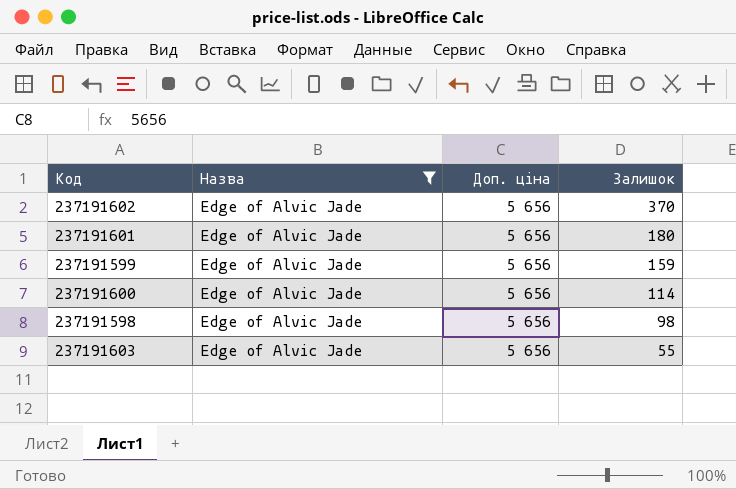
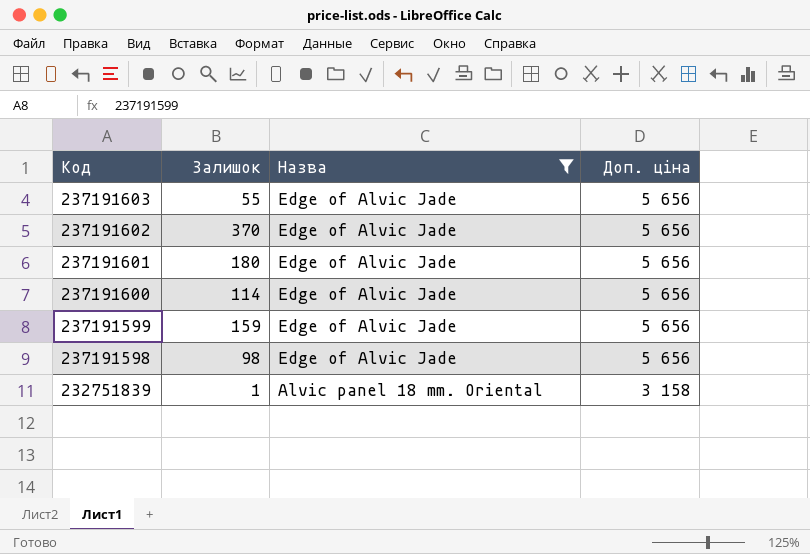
row order: Залишок descending -> Код descending
column Залишок | position: 4 -> 2
row 232751839: none -> 1 | Alvic panel 18 mm. Oriental | 3 158

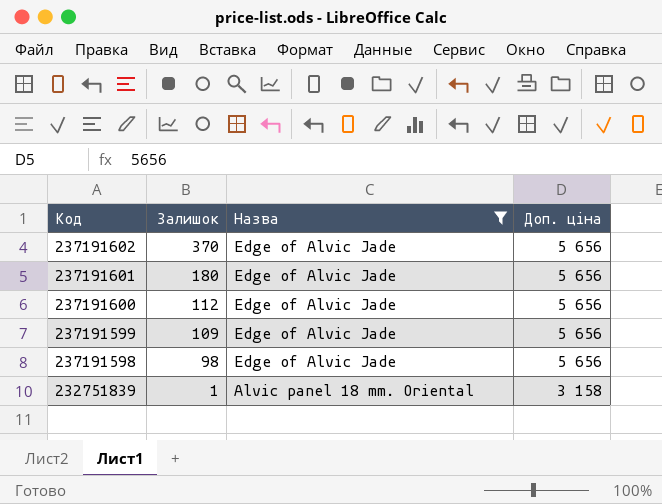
row 237191603: 55 | Edge of Alvic Jade | 5 656 -> none
237191600 | Залишок: 114 -> 112
237191599 | Залишок: 159 -> 109

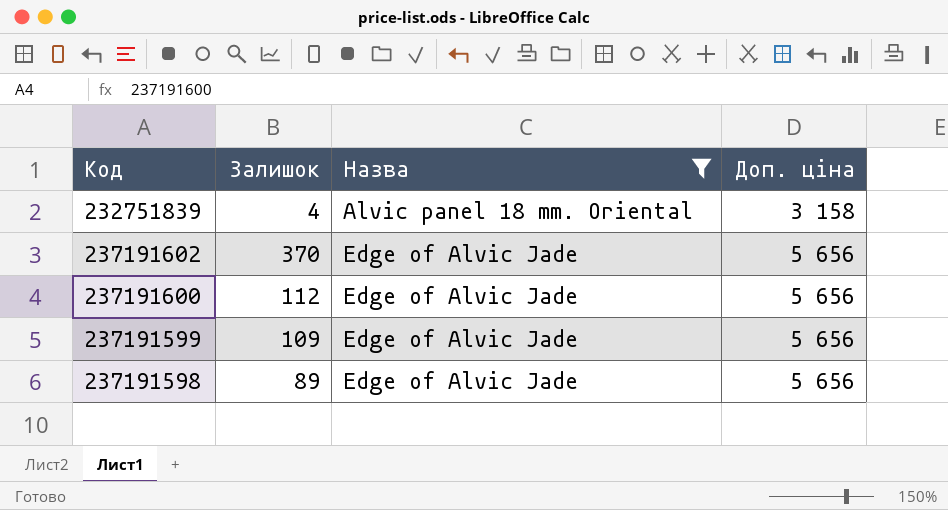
row order: Код descending -> Назва ascending
row 237191601: 180 | Edge of Alvic Jade | 5 656 -> none
232751839 | Залишок: 1 -> 4
237191598 | Залишок: 98 -> 89

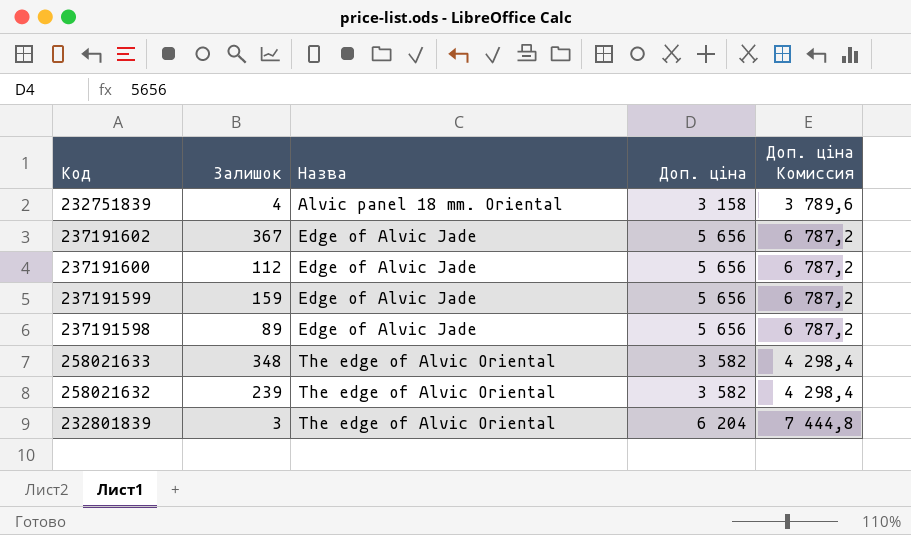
filter: Назва != The edge of Alvic Oriental -> none
column Доп. ціна Комиссия | formula: none -> [Доп. ціна] * 1,2
237191602 | Залишок: 370 -> 367
237191599 | Залишок: 109 -> 159

